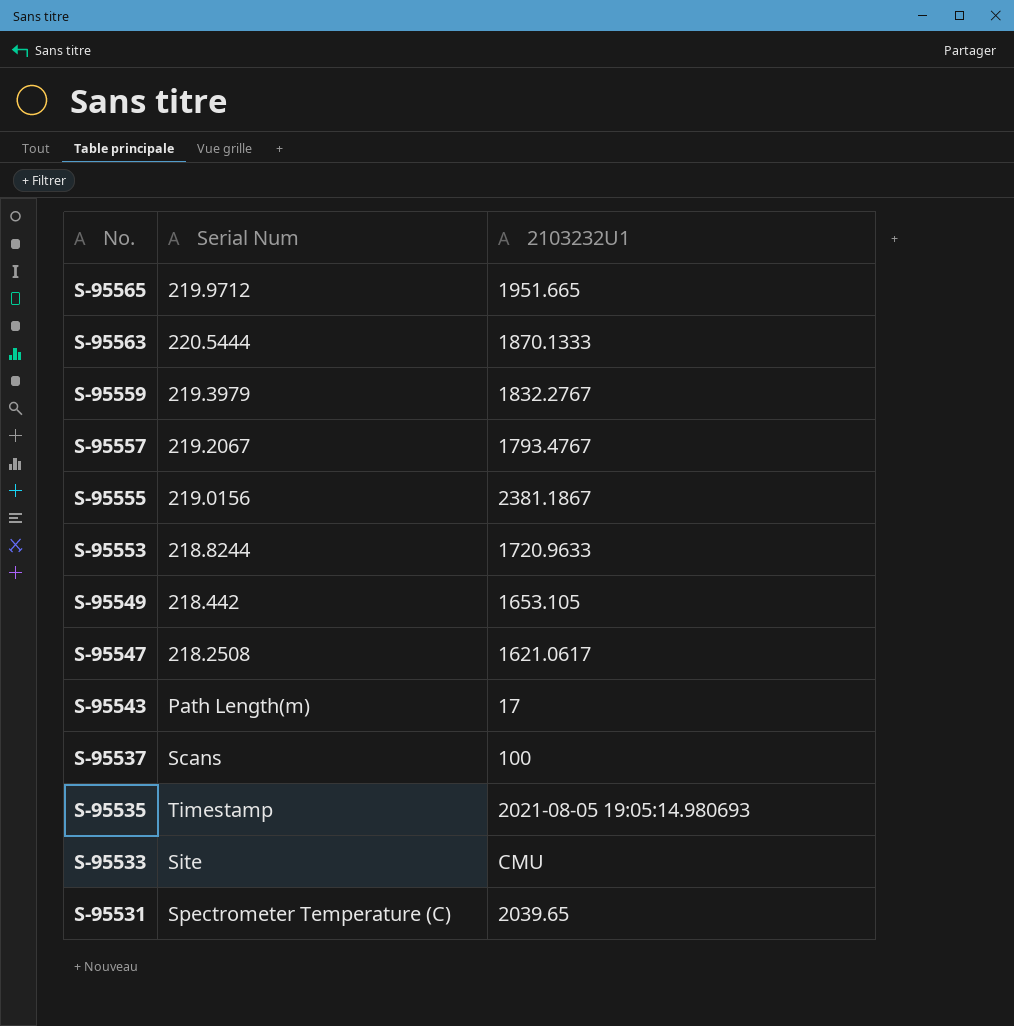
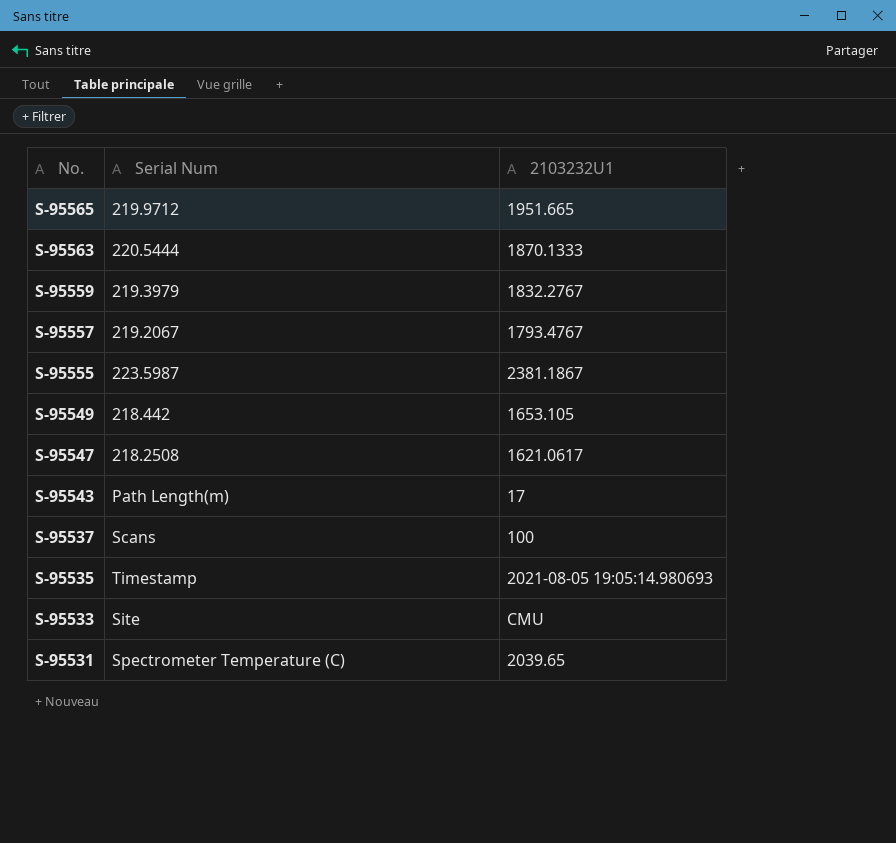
row S-95553: 218.8244 | 1720.9633 -> none
S-95555 | Serial Num: 219.0156 -> 223.5987

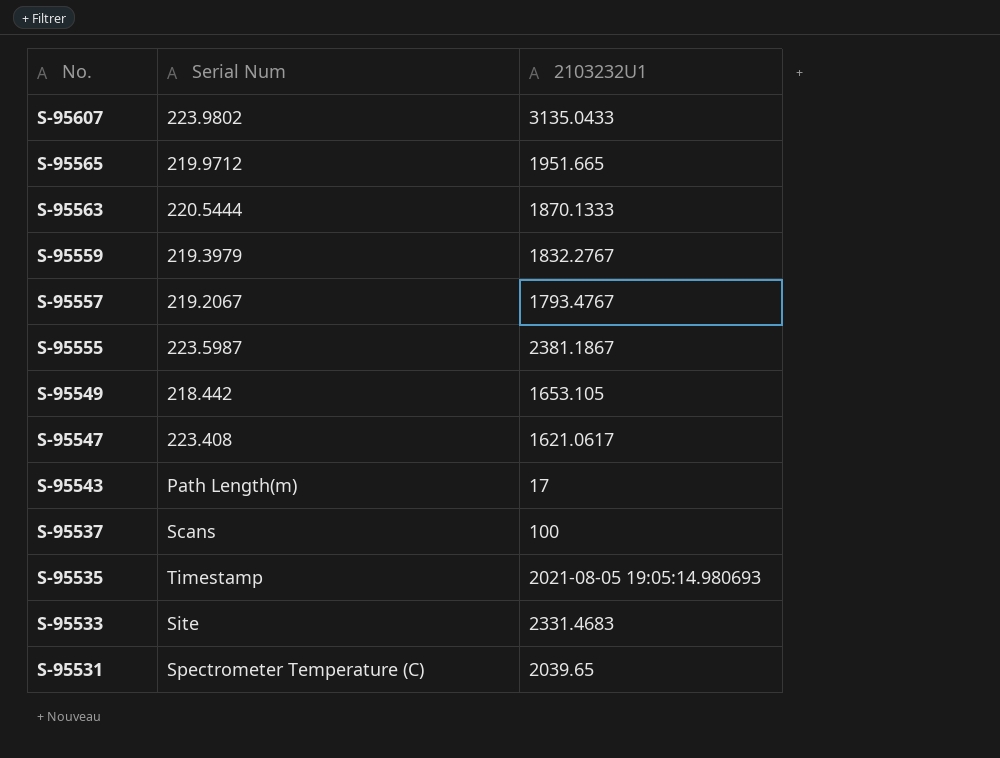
row S-95607: none -> 223.9802 | 3135.0433
S-95547 | Serial Num: 218.2508 -> 223.408
S-95533 | 2103232U1: CMU -> 2331.4683

